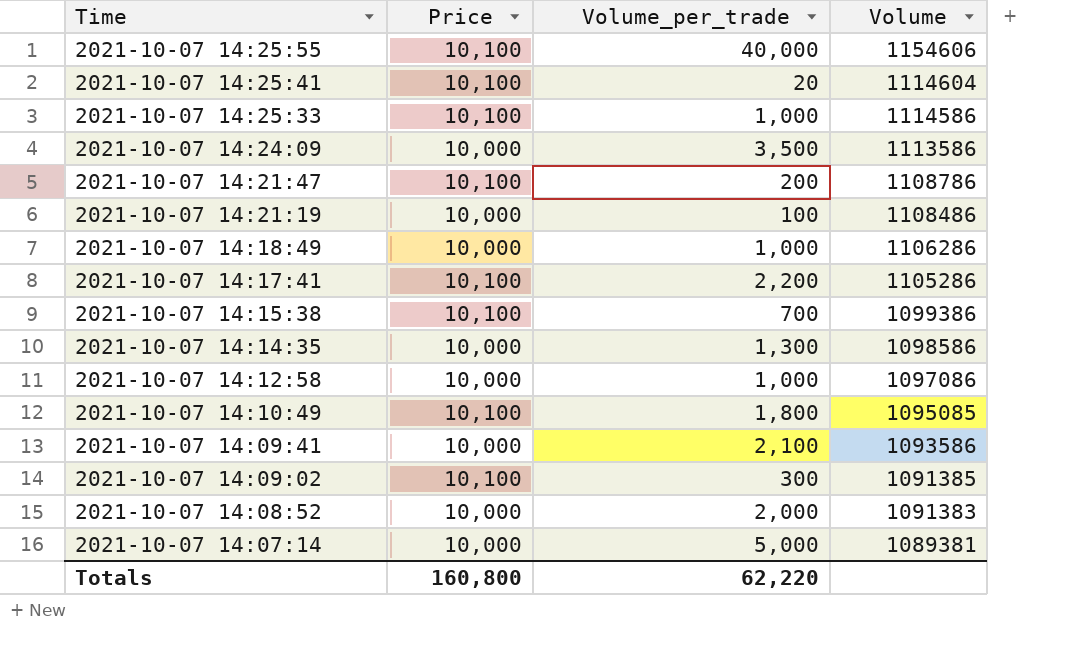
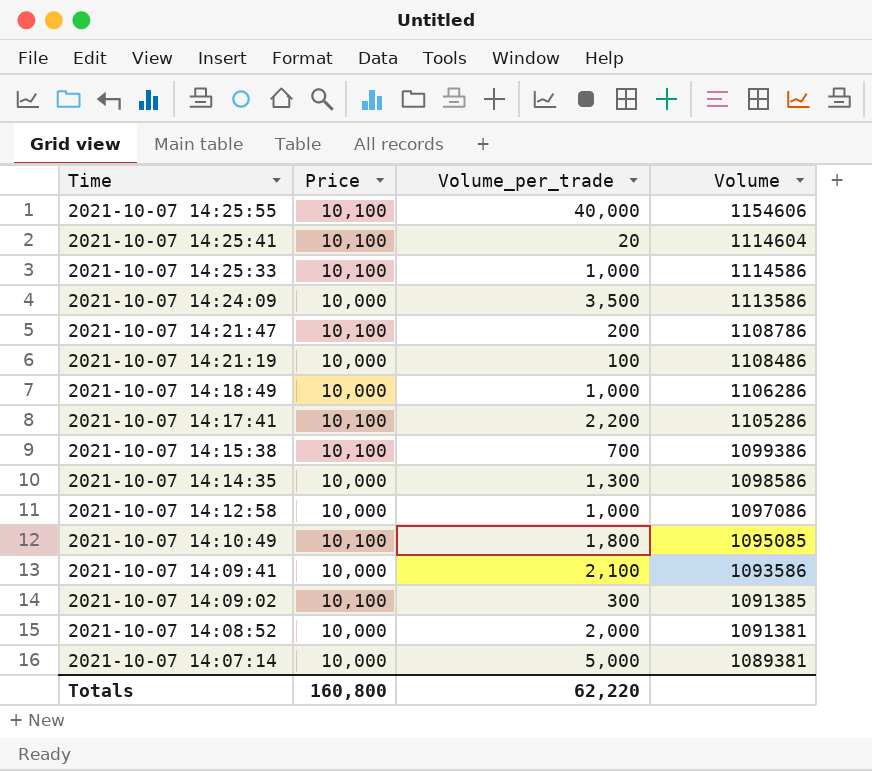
2021-10-07 14:08:52 | Volume: 1091383 -> 1091381

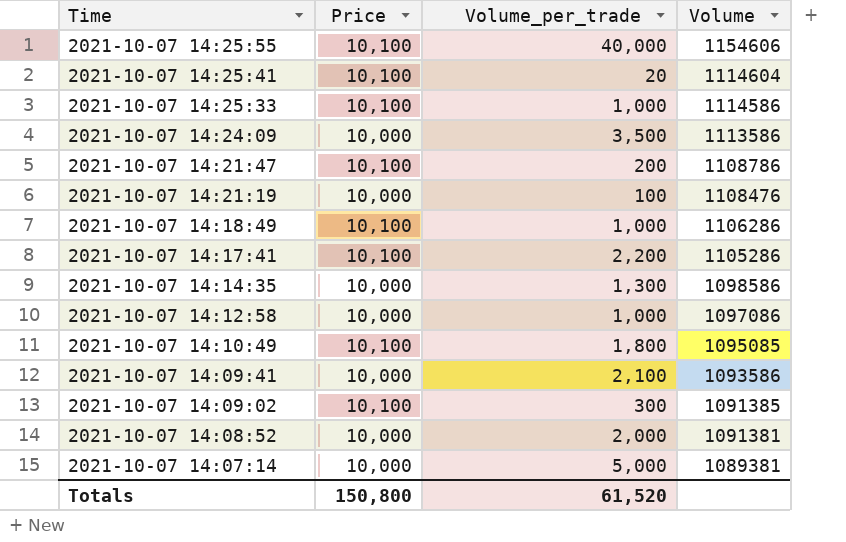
row 2021-10-07 14:15:38: 10,100 | 700 | 1099386 -> none
2021-10-07 14:21:19 | Volume: 1108486 -> 1108476
2021-10-07 14:18:49 | Price: 10,000 -> 10,100
Totals | Price: 160,800 -> 150,800
Totals | Volume_per_trade: 62,220 -> 61,520

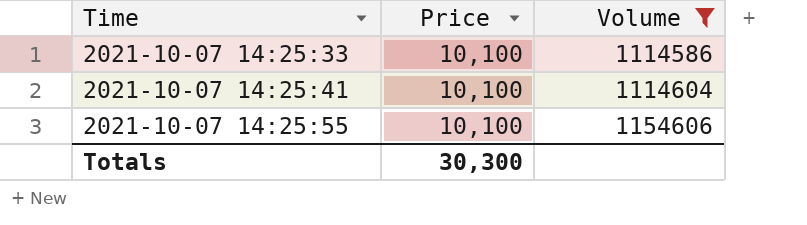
filter: none -> Volume >= 1114586
row order: Time descending -> Time ascending
column Volume_per_trade | position: 3 -> none
Totals | Price: 150,800 -> 30,300

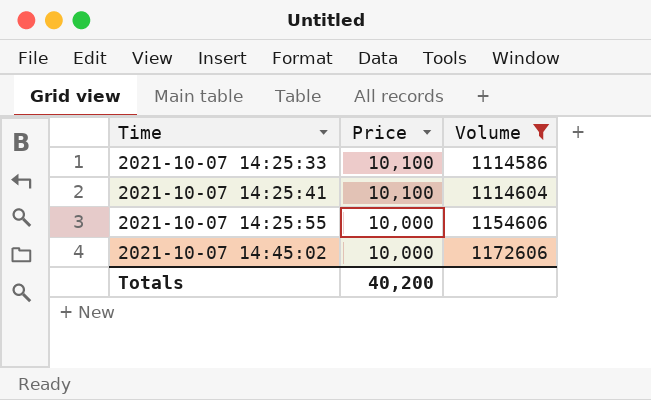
2021-10-07 14:25:55 | Price: 10,100 -> 10,000
row 2021-10-07 14:45:02: none -> 10,000 | 1172606
Totals | Price: 30,300 -> 40,200

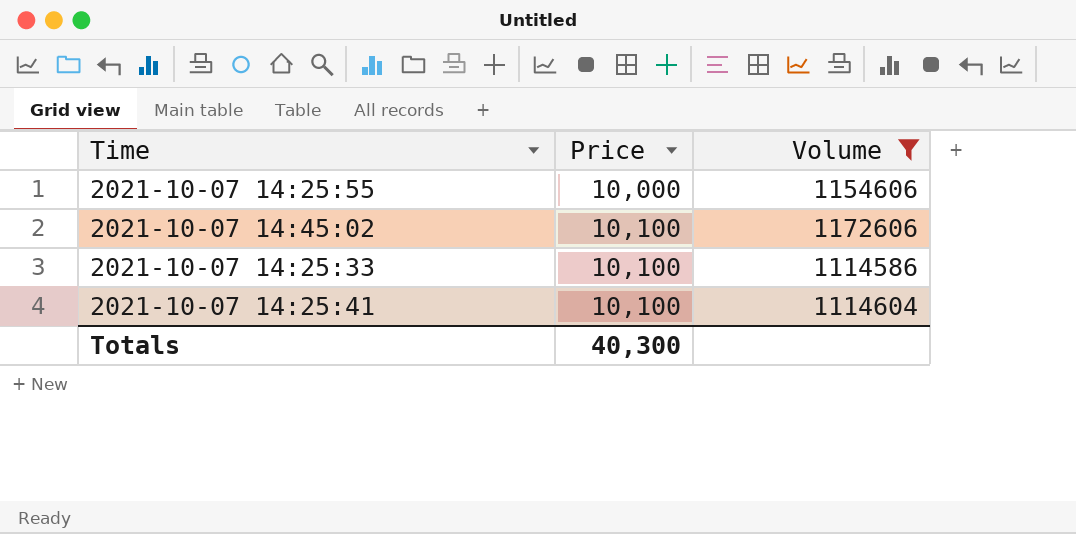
row order: Time ascending -> Price ascending
2021-10-07 14:45:02 | Price: 10,000 -> 10,100
Totals | Price: 40,200 -> 40,300

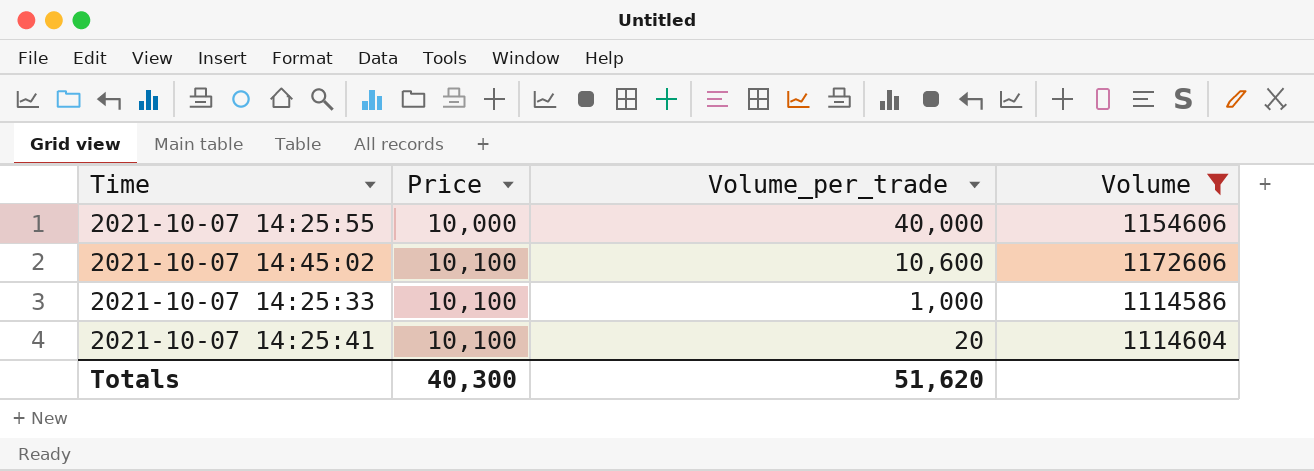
column Volume_per_trade | position: none -> 3

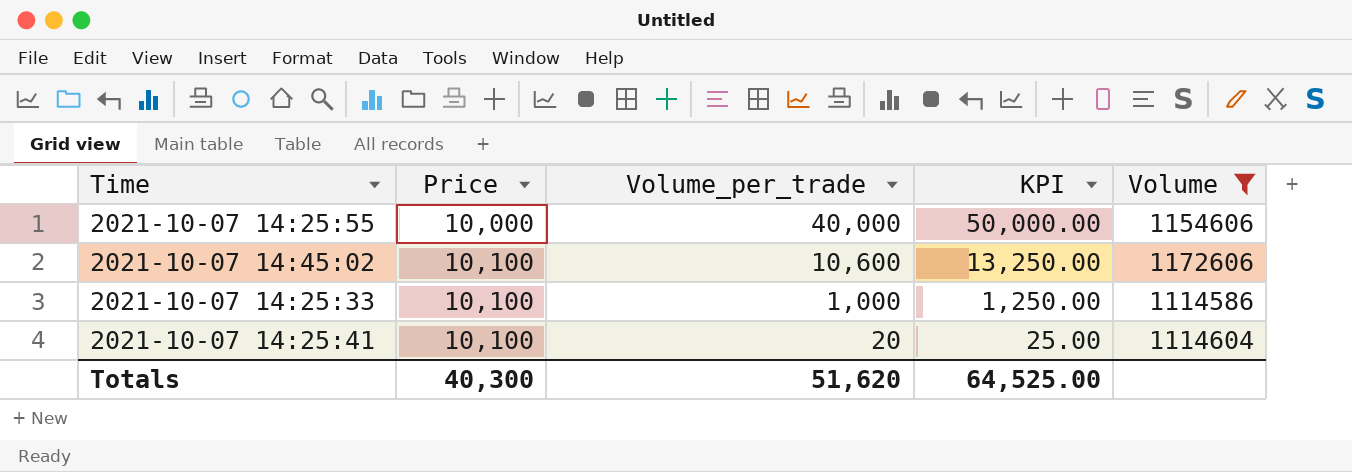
column KPI | formula: none -> [Volume_per_trade] * 1.25

